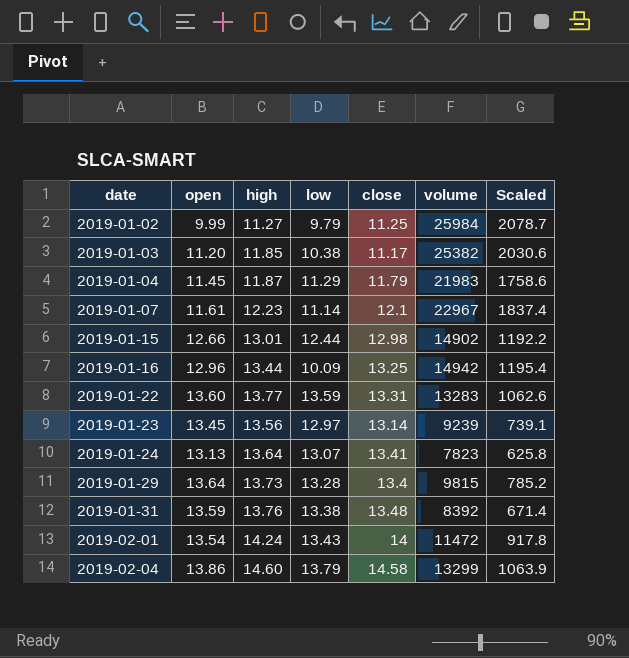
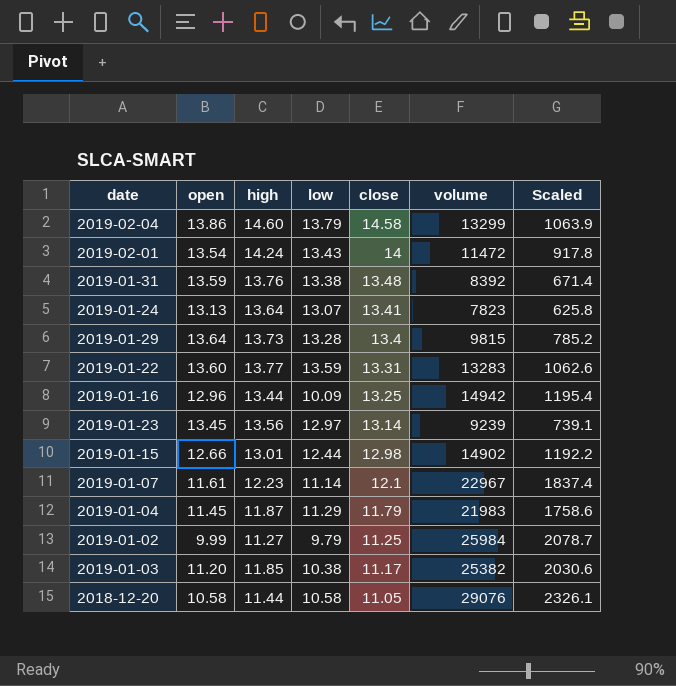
row order: date ascending -> close descending
row 2018-12-20: none -> 10.58 | 11.44 | 10.58 | 11.05 | 29076 | 2326.1

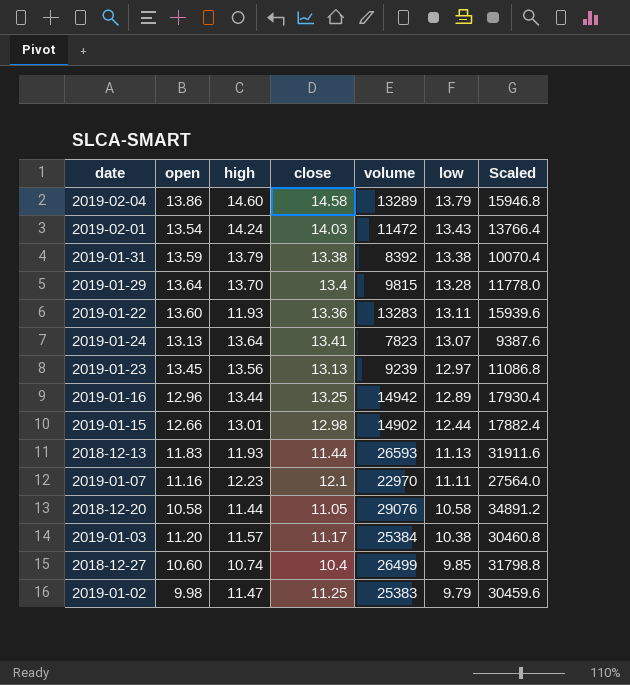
row order: close descending -> low descending
column low | position: 4 -> 6
column Scaled | formula: [volume] * 0.08 -> [volume] * 1.2
row 2019-01-04: 11.45 | 11.87 | 11.29 | 11.79 | 21983 | 1758.6 -> none
2019-02-04 | volume: 13299 -> 13289
2019-02-01 | close: 14 -> 14.03
2019-01-31 | high: 13.76 -> 13.79
2019-01-31 | close: 13.48 -> 13.38
2019-01-29 | high: 13.73 -> 13.70
2019-01-22 | high: 13.77 -> 11.93
2019-01-22 | close: 13.31 -> 13.36
2019-01-22 | low: 13.59 -> 13.11
2019-01-23 | close: 13.14 -> 13.13
2019-01-16 | low: 10.09 -> 12.89
row 2018-12-13: none -> 11.83 | 11.93 | 11.44 | 26593 | 11.13 | 31911.6
2019-01-07 | open: 11.61 -> 11.16
2019-01-07 | volume: 22967 -> 22970
2019-01-07 | low: 11.14 -> 11.11
2019-01-03 | high: 11.85 -> 11.57
2019-01-03 | volume: 25382 -> 25384
row 2018-12-27: none -> 10.60 | 10.74 | 10.4 | 26499 | 9.85 | 31798.8
2019-01-02 | open: 9.99 -> 9.98
2019-01-02 | high: 11.27 -> 11.47
2019-01-02 | volume: 25984 -> 25383

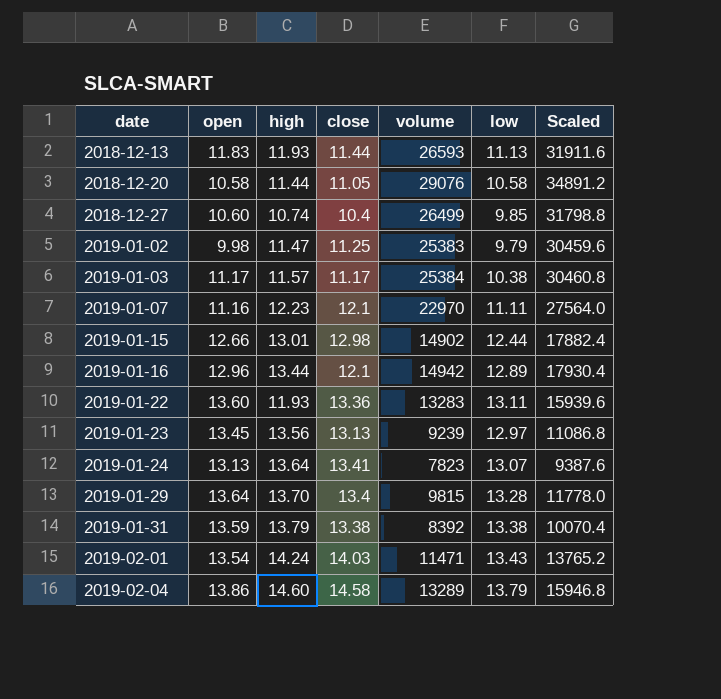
row order: low descending -> date ascending
2019-01-03 | open: 11.20 -> 11.17
2019-01-16 | close: 13.25 -> 12.1
2019-02-01 | volume: 11472 -> 11471
2019-02-01 | Scaled: 13766.4 -> 13765.2

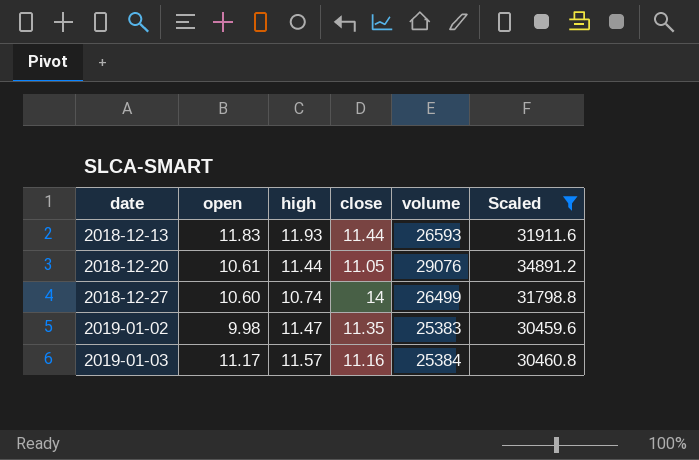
filter: none -> Scaled >= 30459.6
column low | position: 6 -> none
2018-12-20 | open: 10.58 -> 10.61
2018-12-27 | close: 10.4 -> 14
2019-01-02 | close: 11.25 -> 11.35
2019-01-03 | close: 11.17 -> 11.16

